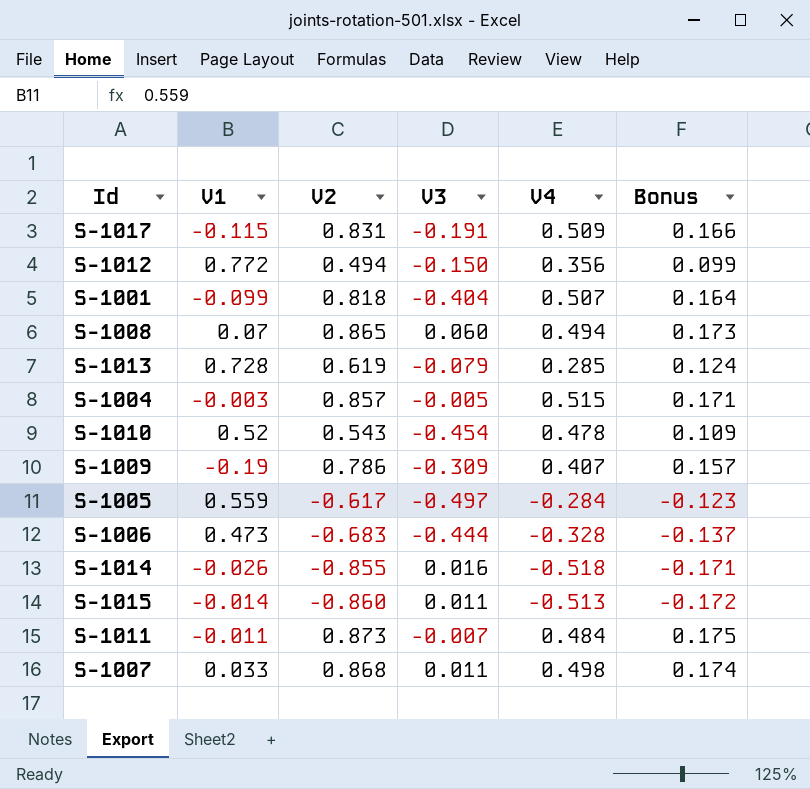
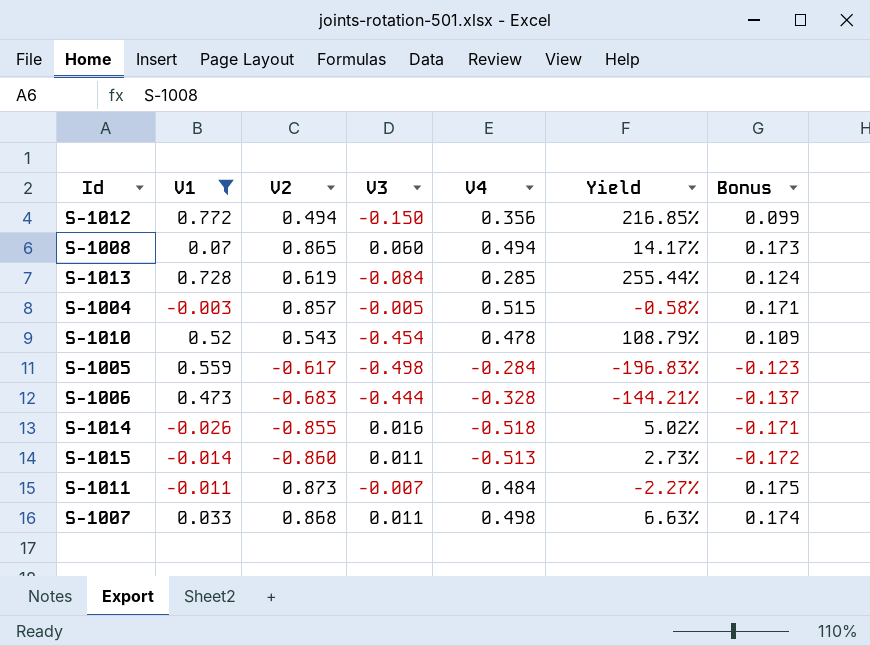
filter: none -> V1 >= -0.026
column Yield | formula: none -> [V1] / [V4]
S-1013 | V3: -0.079 -> -0.084
S-1005 | V3: -0.497 -> -0.498

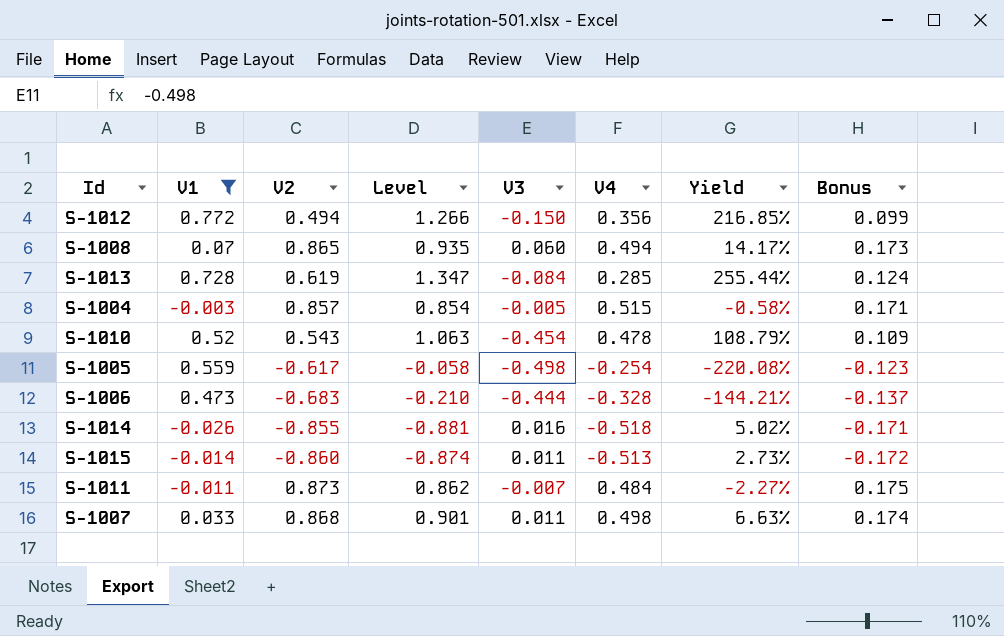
column Level | formula: none -> [V1] + [V2]
S-1005 | V4: -0.284 -> -0.254
S-1005 | Yield: -196.83% -> -220.08%

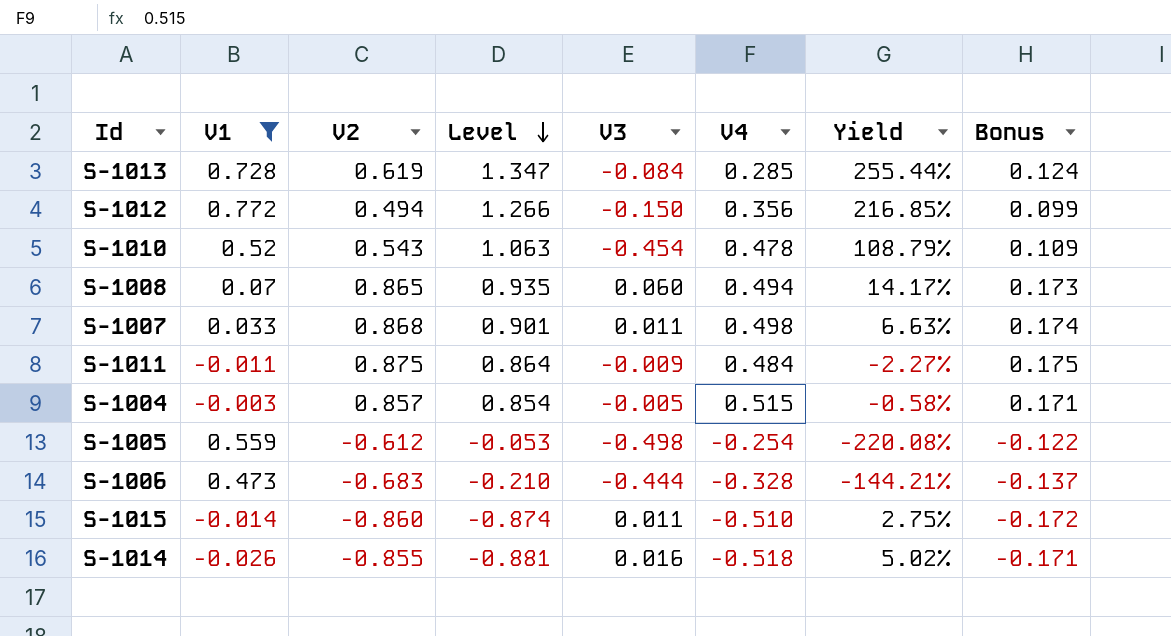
row order: none -> Level descending
S-1011 | V2: 0.873 -> 0.875
S-1011 | Level: 0.862 -> 0.864
S-1011 | V3: -0.007 -> -0.009
S-1005 | V2: -0.617 -> -0.612
S-1005 | Level: -0.058 -> -0.053
S-1005 | Bonus: -0.123 -> -0.122
S-1015 | V4: -0.513 -> -0.510
S-1015 | Yield: 2.73% -> 2.75%

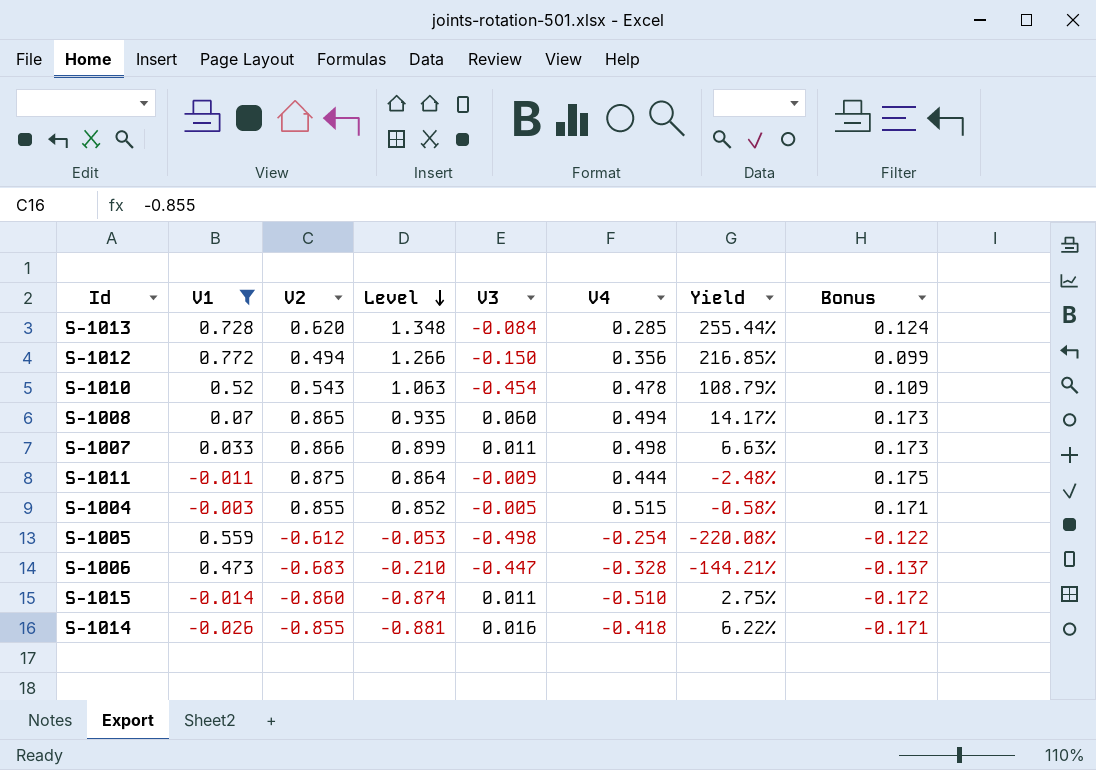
S-1013 | V2: 0.619 -> 0.620
S-1013 | Level: 1.347 -> 1.348
S-1007 | V2: 0.868 -> 0.866
S-1007 | Level: 0.901 -> 0.899
S-1007 | Bonus: 0.174 -> 0.173
S-1011 | V4: 0.484 -> 0.444
S-1011 | Yield: -2.27% -> -2.48%
S-1004 | V2: 0.857 -> 0.855
S-1004 | Level: 0.854 -> 0.852
S-1006 | V3: -0.444 -> -0.447
S-1014 | V4: -0.518 -> -0.418
S-1014 | Yield: 5.02% -> 6.22%

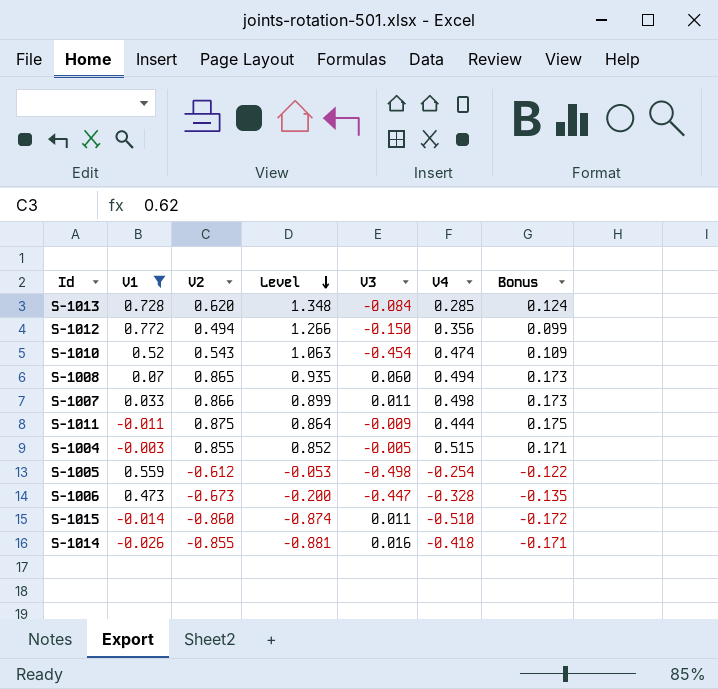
column Yield | formula: [V1] / [V4] -> none
S-1010 | V4: 0.478 -> 0.474
S-1006 | V2: -0.683 -> -0.673
S-1006 | Level: -0.210 -> -0.200
S-1006 | Bonus: -0.137 -> -0.135

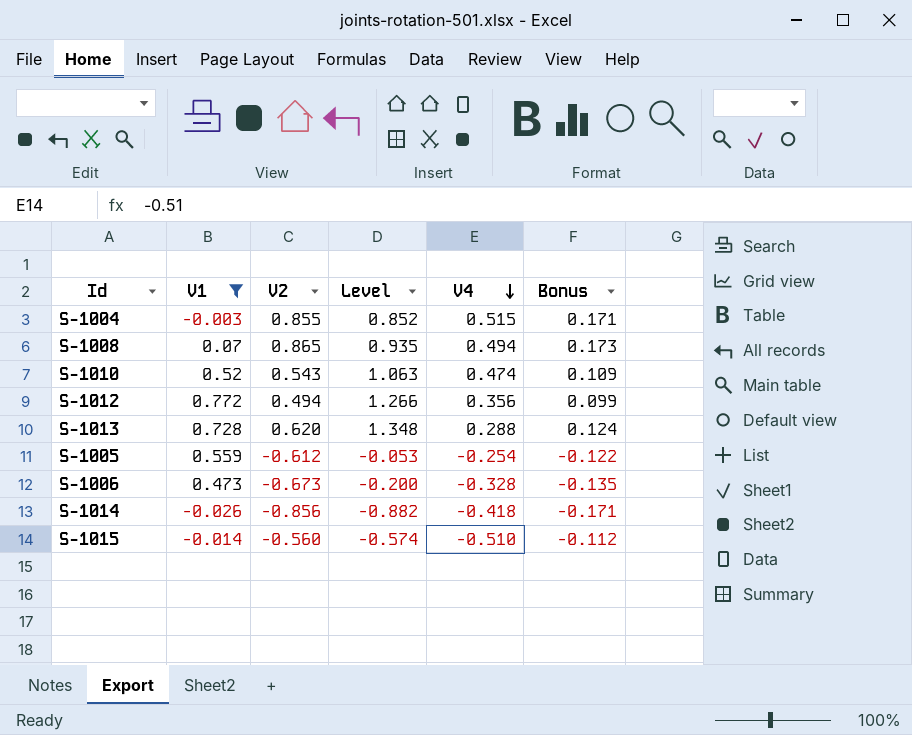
row order: Level descending -> V4 descending
column V3 | position: 5 -> none
row S-1007: 0.033 | 0.866 | 0.899 | 0.011 | 0.498 | 0.173 -> none
row S-1011: -0.011 | 0.875 | 0.864 | -0.009 | 0.444 | 0.175 -> none
S-1013 | V4: 0.285 -> 0.288
S-1014 | V2: -0.855 -> -0.856
S-1014 | Level: -0.881 -> -0.882
S-1015 | V2: -0.860 -> -0.560
S-1015 | Level: -0.874 -> -0.574
S-1015 | Bonus: -0.172 -> -0.112

